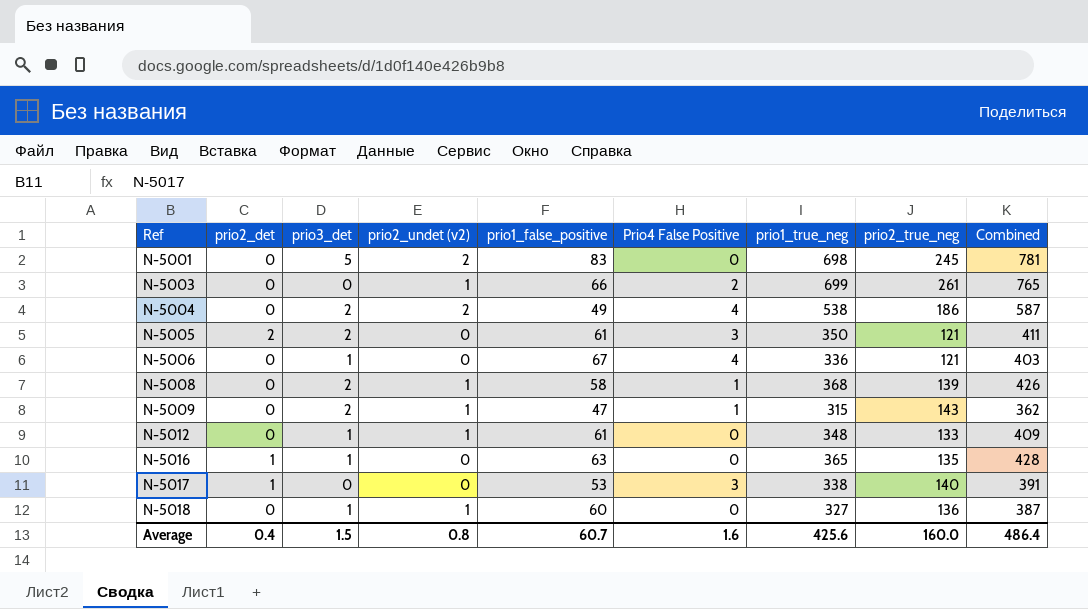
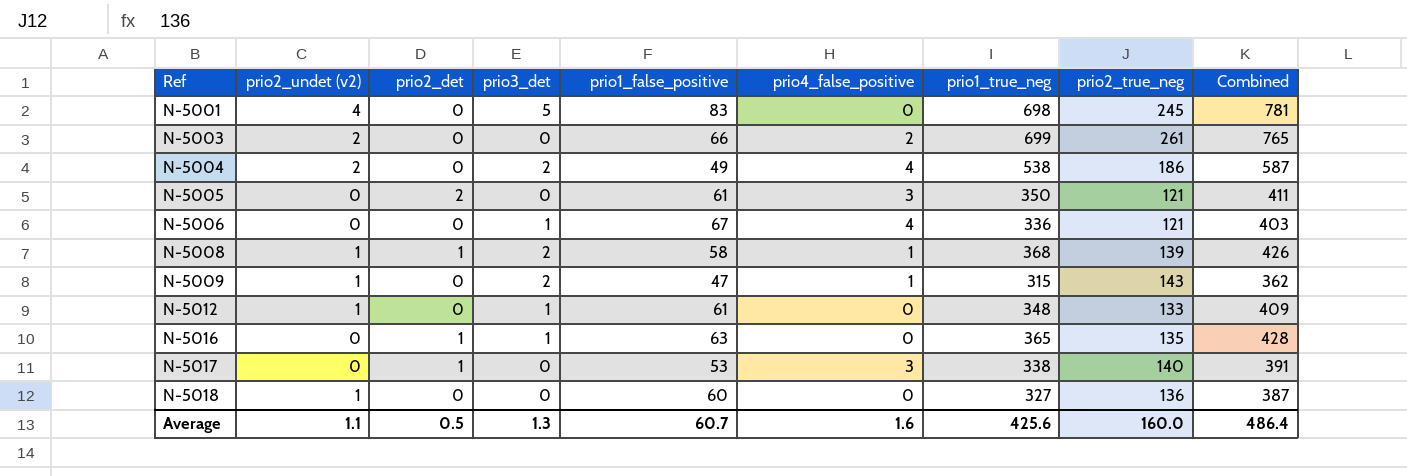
column prio2_undet (v2) | position: 4 -> 2
column name: Prio4 False Positive -> prio4_false_positive
N-5001 | prio2_undet (v2): 2 -> 4
N-5003 | prio2_undet (v2): 1 -> 2
N-5005 | prio3_det: 2 -> 0
N-5008 | prio2_det: 0 -> 1
N-5018 | prio3_det: 1 -> 0
Average | prio2_undet (v2): 0.8 -> 1.1
Average | prio2_det: 0.4 -> 0.5
Average | prio3_det: 1.5 -> 1.3

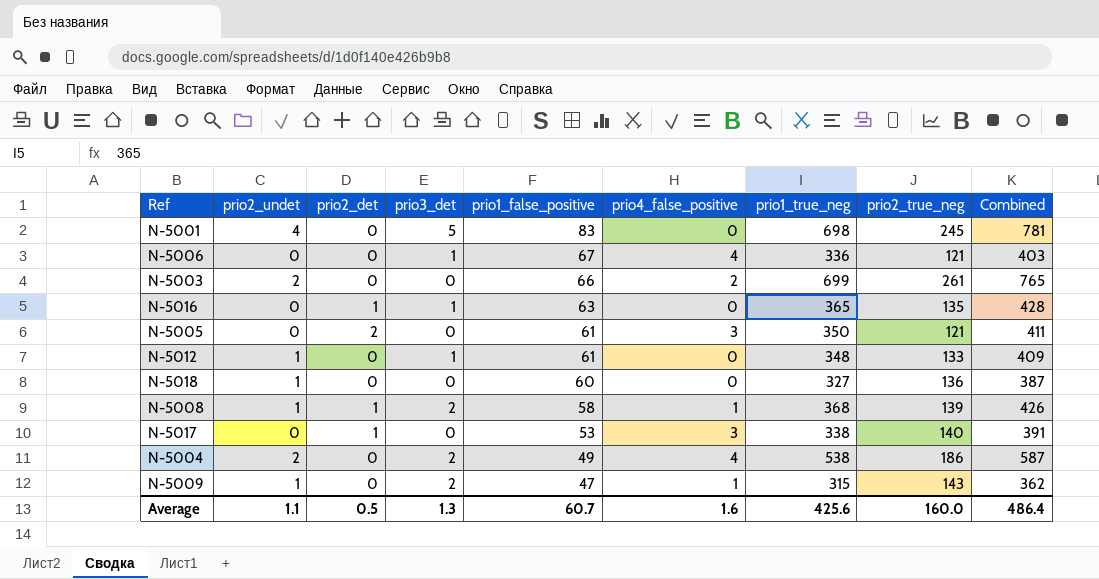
row order: Ref ascending -> prio1_false_positive descending
column name: prio2_undet (v2) -> prio2_undet

